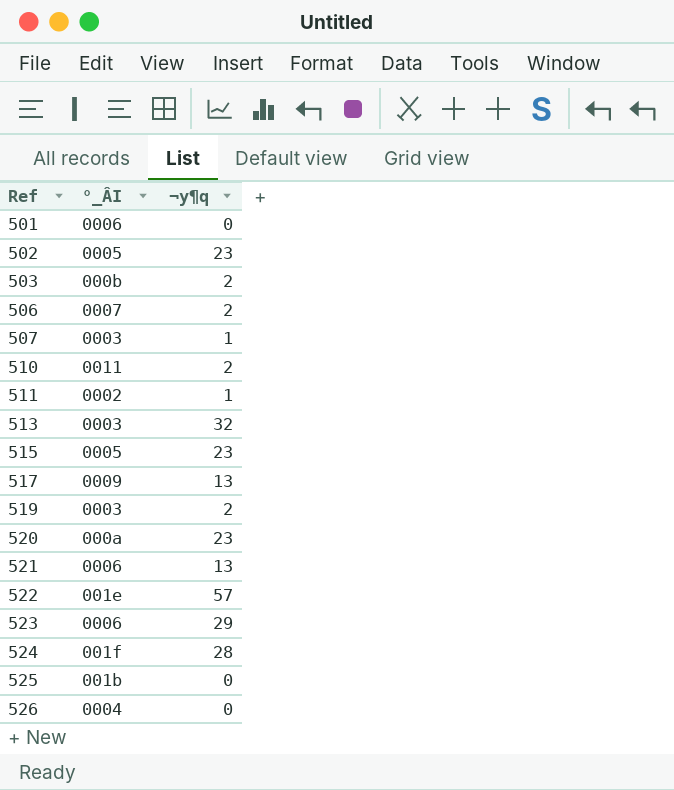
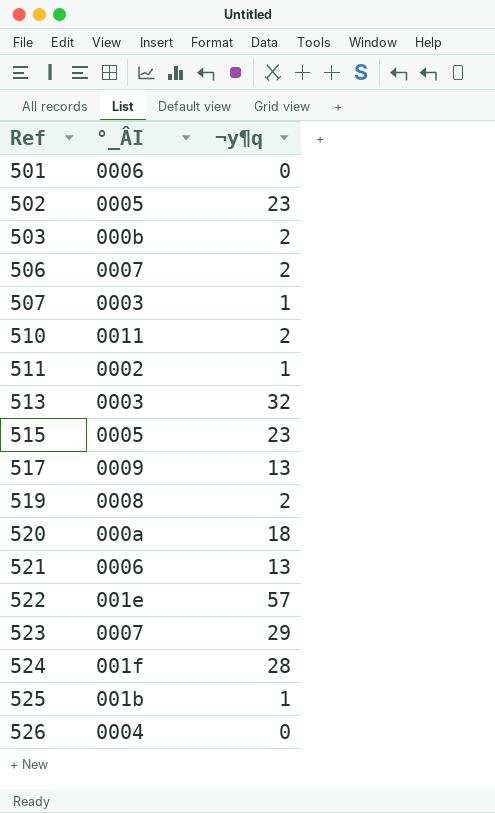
519 | °_ÂI: 0003 -> 0008
520 | ¬y¶q: 23 -> 18
523 | °_ÂI: 0006 -> 0007
525 | ¬y¶q: 0 -> 1

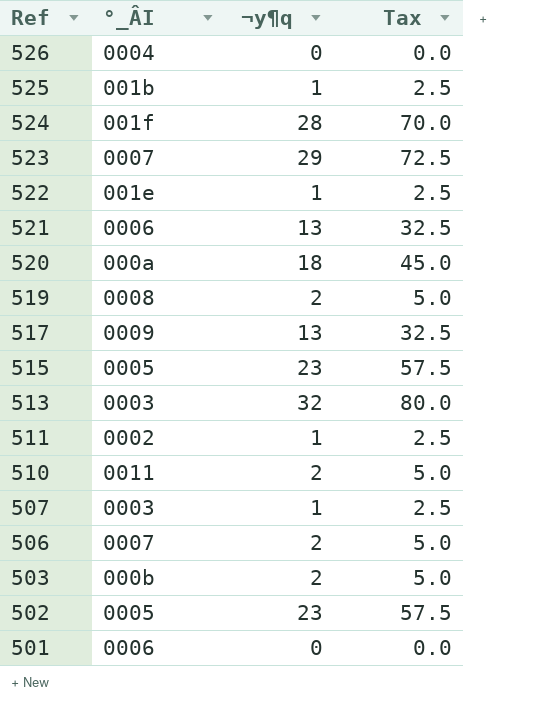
row order: Ref ascending -> Ref descending
column Tax | formula: none -> [¬y¶q] * 2.5
522 | ¬y¶q: 57 -> 1

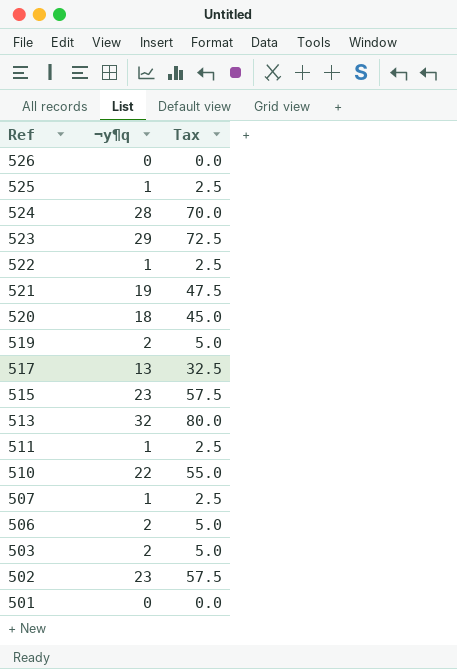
column °_ÂI | position: 2 -> none
521 | ¬y¶q: 13 -> 19
521 | Tax: 32.5 -> 47.5
510 | ¬y¶q: 2 -> 22
510 | Tax: 5.0 -> 55.0

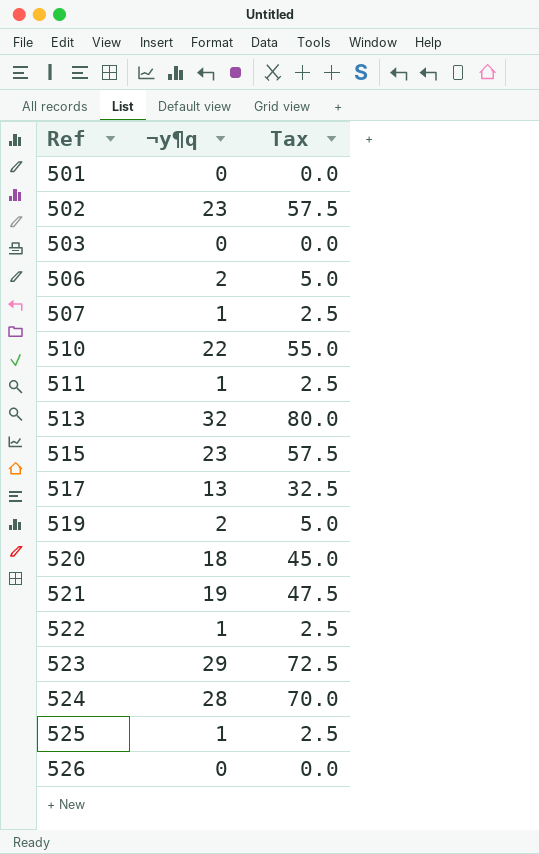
row order: Ref descending -> Ref ascending
503 | ¬y¶q: 2 -> 0
503 | Tax: 5.0 -> 0.0

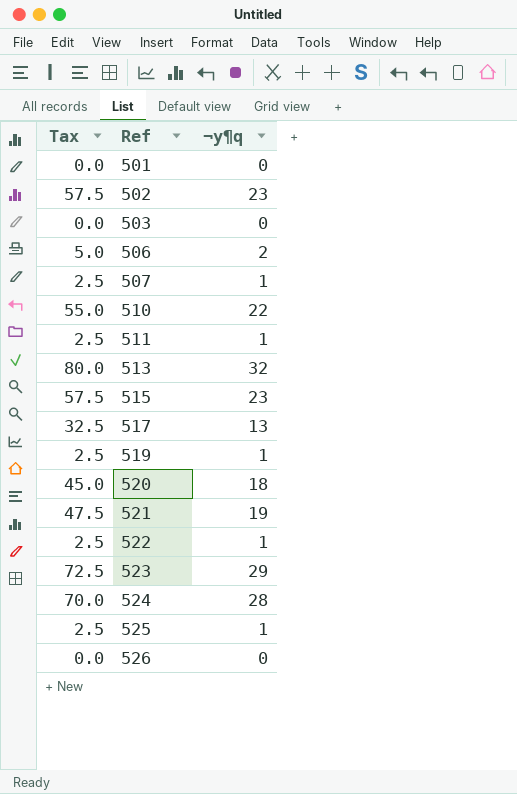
column Tax | position: 3 -> 1
519 | Tax: 5.0 -> 2.5
519 | ¬y¶q: 2 -> 1

